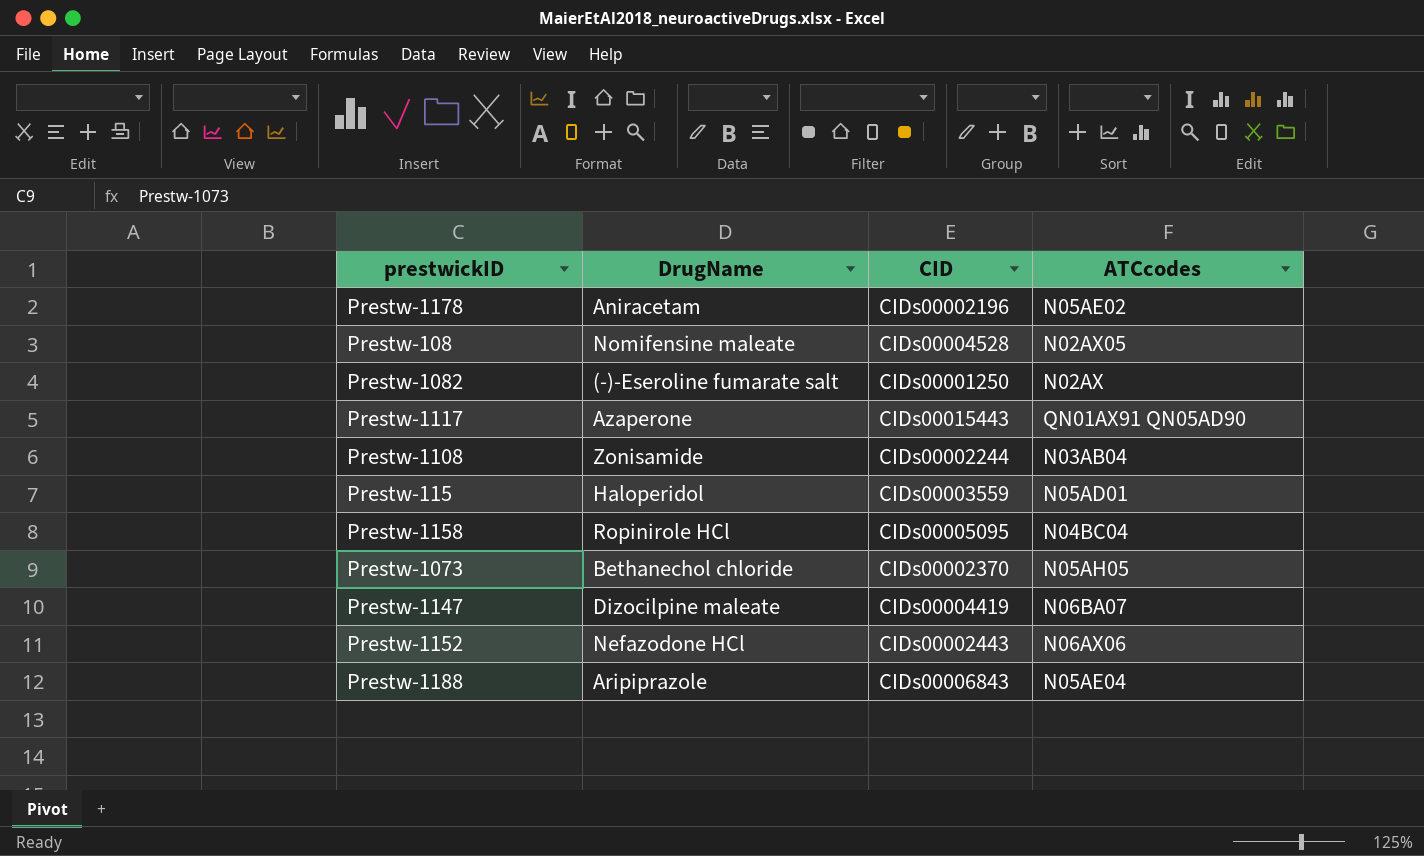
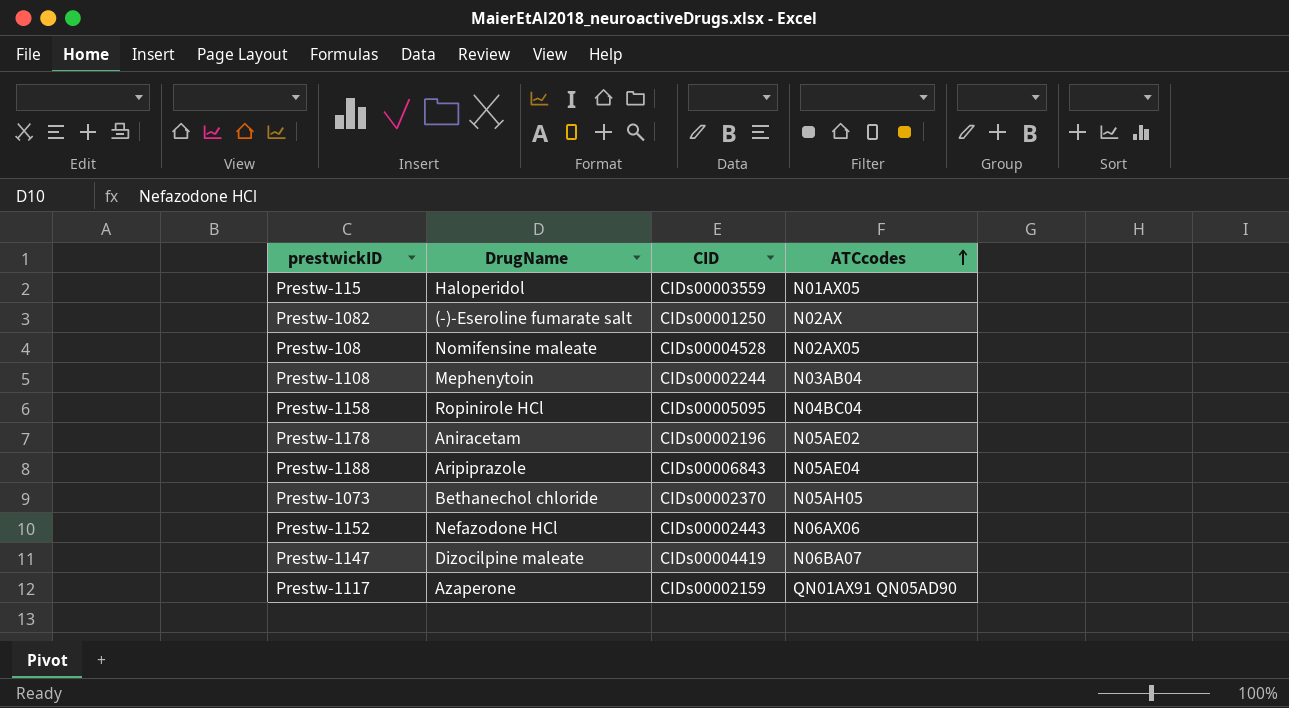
row order: none -> ATCcodes ascending
Prestw-115 | ATCcodes: N05AD01 -> N01AX05
Prestw-1108 | DrugName: Zonisamide -> Mephenytoin
Prestw-1117 | CID: CIDs00015443 -> CIDs00002159

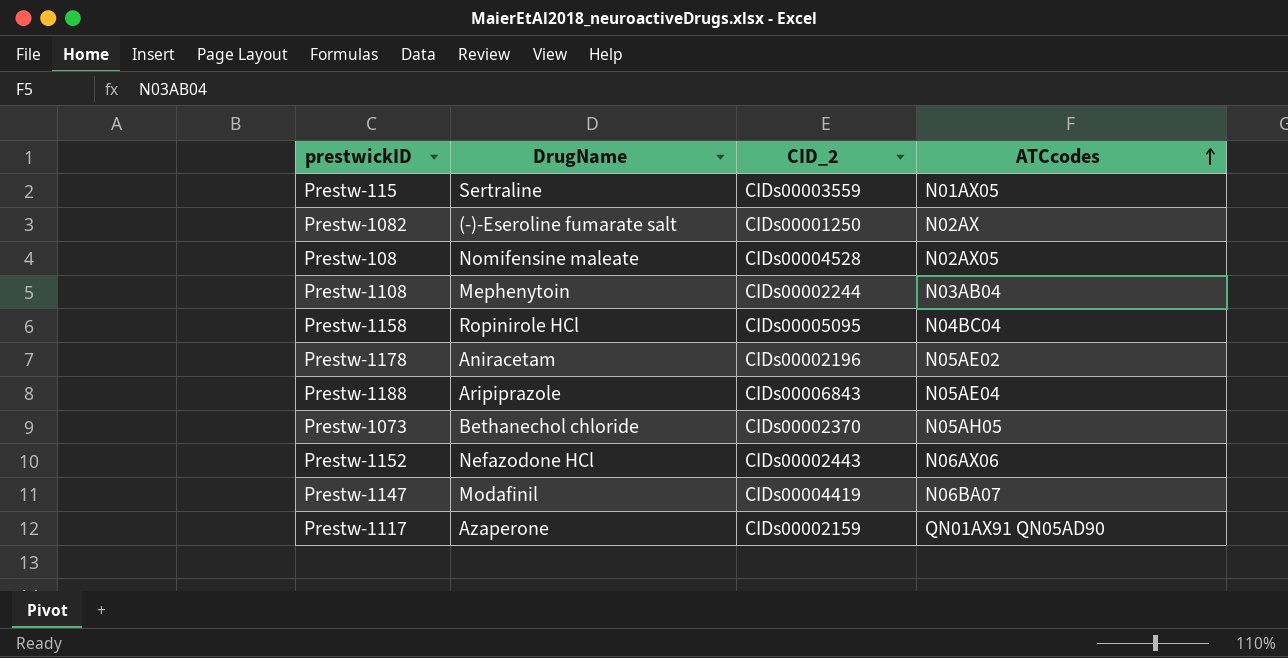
column name: CID -> CID_2
Prestw-115 | DrugName: Haloperidol -> Sertraline
Prestw-1147 | DrugName: Dizocilpine maleate -> Modafinil

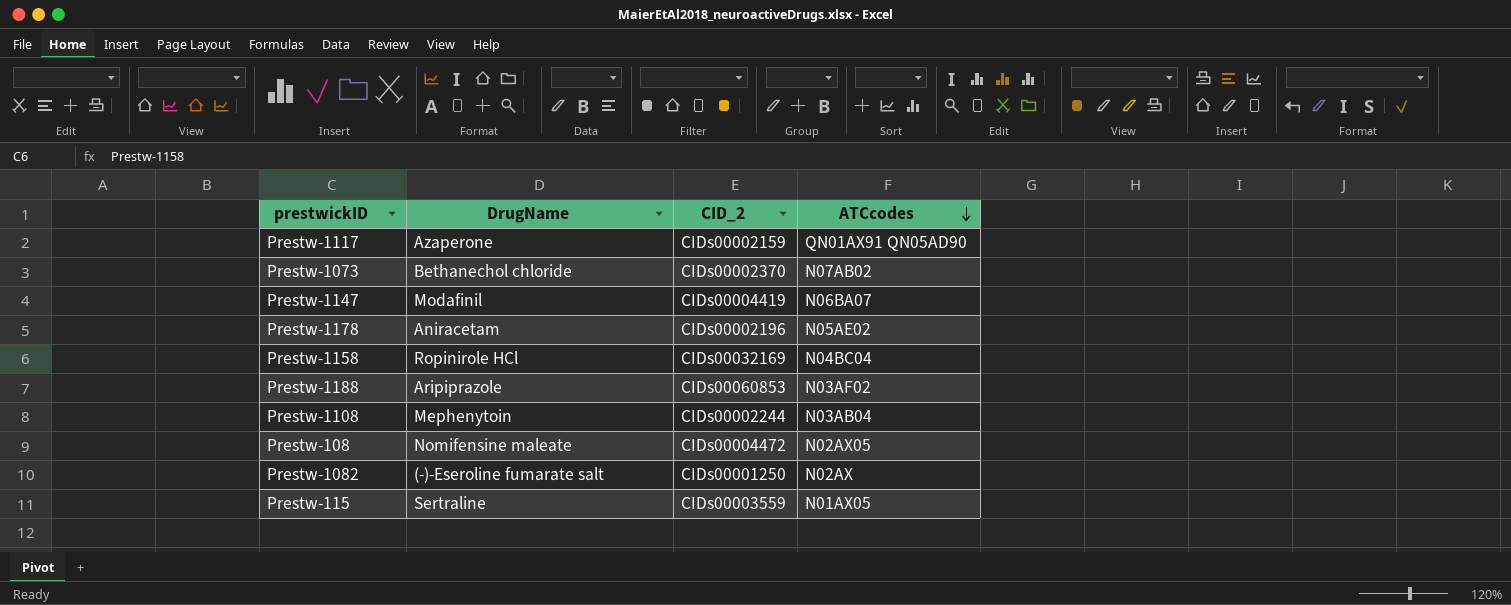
row order: ATCcodes ascending -> ATCcodes descending
row Prestw-1152: Nefazodone HCl | CIDs00002443 | N06AX06 -> none
Prestw-1073 | ATCcodes: N05AH05 -> N07AB02
Prestw-1158 | CID_2: CIDs00005095 -> CIDs00032169
Prestw-1188 | CID_2: CIDs00006843 -> CIDs00060853
Prestw-1188 | ATCcodes: N05AE04 -> N03AF02
Prestw-108 | CID_2: CIDs00004528 -> CIDs00004472

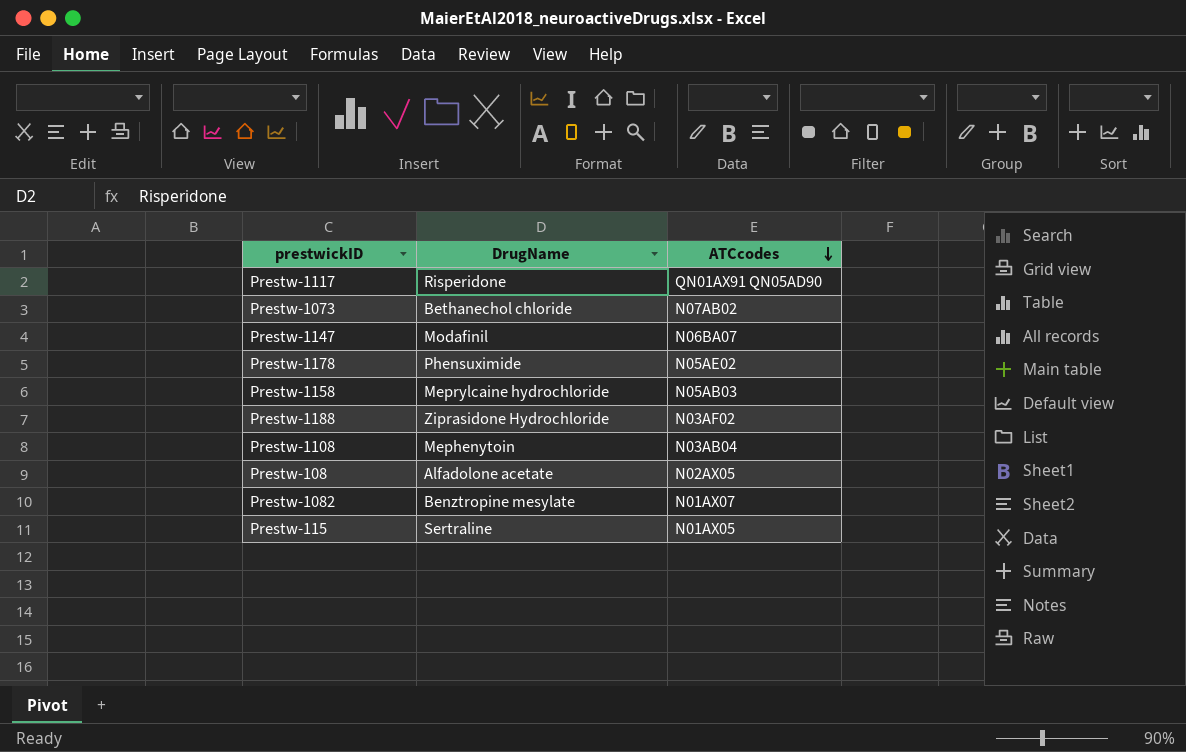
column CID_2 | position: 3 -> none
Prestw-1117 | DrugName: Azaperone -> Risperidone
Prestw-1178 | DrugName: Aniracetam -> Phensuximide
Prestw-1158 | DrugName: Ropinirole HCl -> Meprylcaine hydrochloride
Prestw-1158 | ATCcodes: N04BC04 -> N05AB03
Prestw-1188 | DrugName: Aripiprazole -> Ziprasidone Hydrochloride
Prestw-108 | DrugName: Nomifensine maleate -> Alfadolone acetate
Prestw-1082 | DrugName: (-)-Eseroline fumarate salt -> Benztropine mesylate
Prestw-1082 | ATCcodes: N02AX -> N01AX07

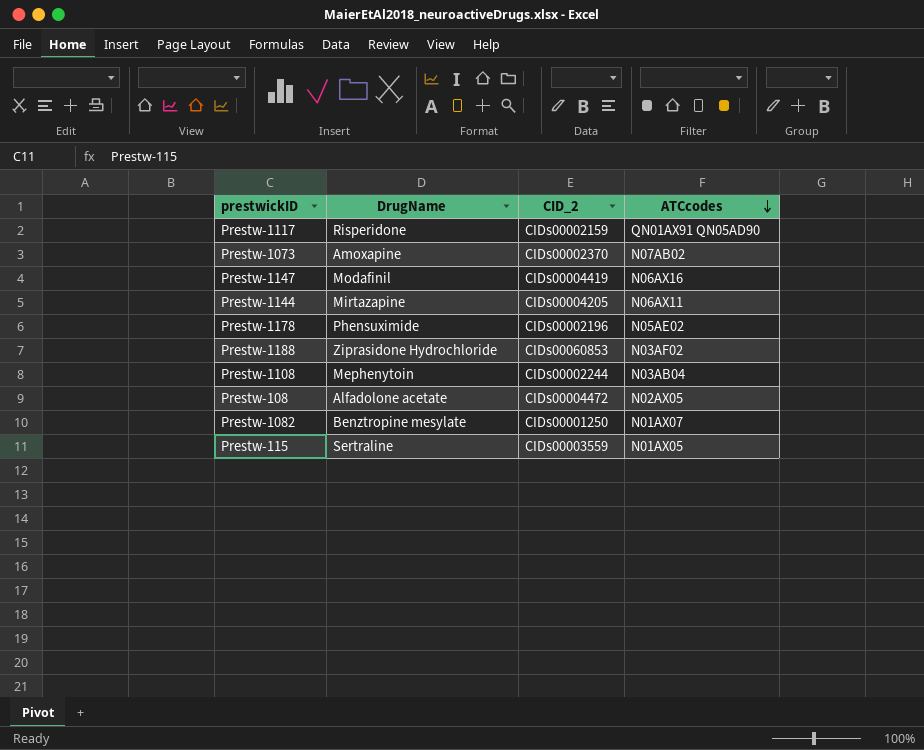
column CID_2 | position: none -> 3
row Prestw-1158: Meprylcaine hydrochloride | N05AB03 -> none
Prestw-1073 | DrugName: Bethanechol chloride -> Amoxapine
Prestw-1147 | ATCcodes: N06BA07 -> N06AX16
row Prestw-1144: none -> Mirtazapine | CIDs00004205 | N06AX11

